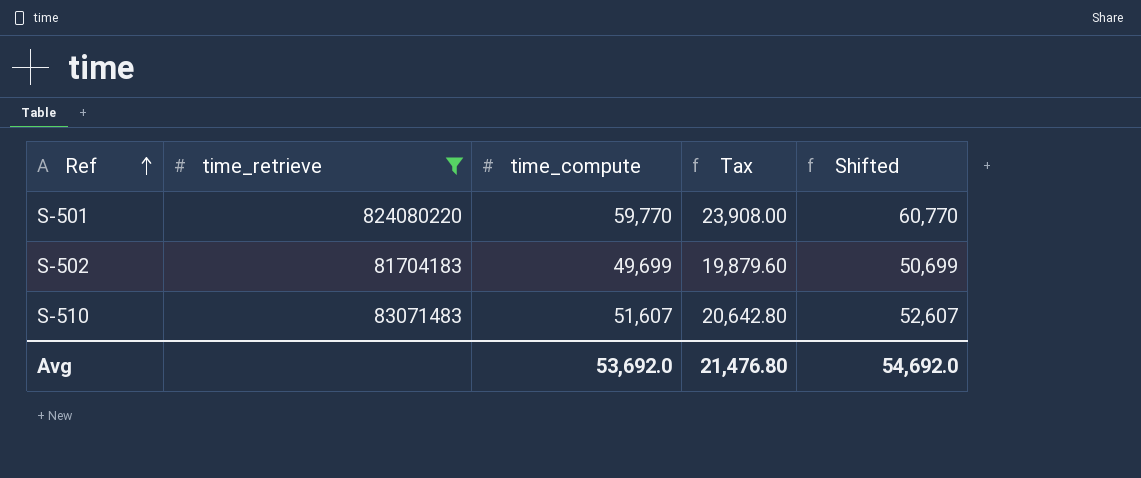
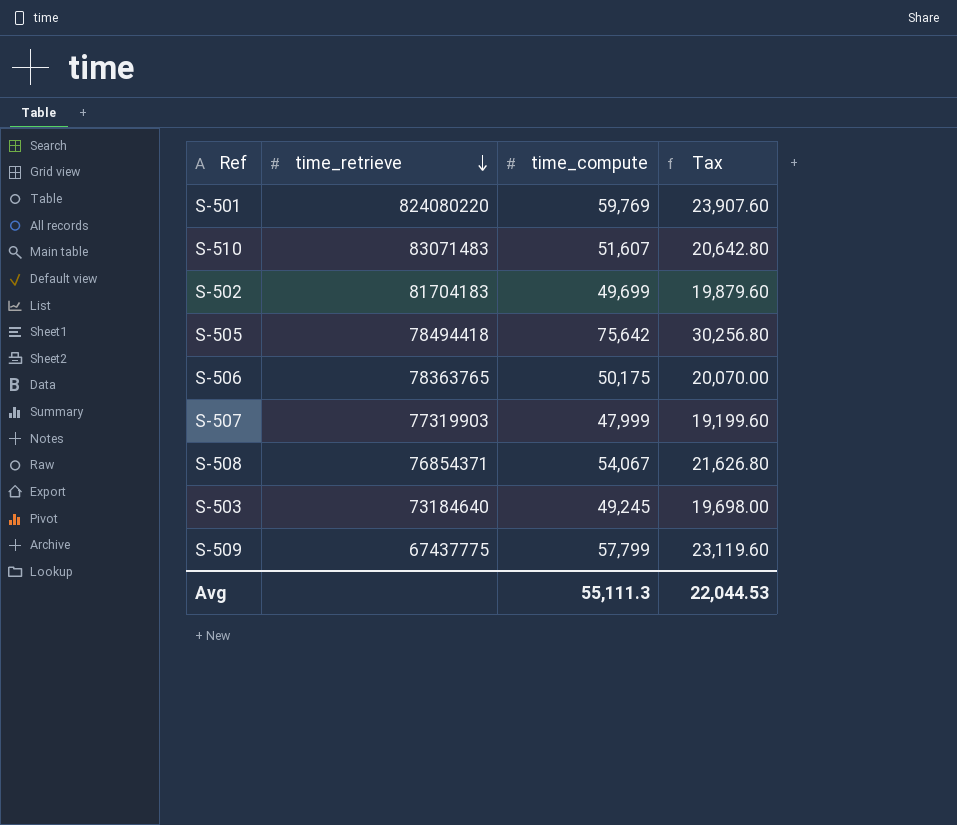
filter: time_retrieve >= 81704183 -> none
row order: Ref ascending -> time_retrieve descending
column Shifted | formula: [time_compute] + 1000 -> none
S-501 | time_compute: 59,770 -> 59,769
S-501 | Tax: 23,908.00 -> 23,907.60
Avg | time_compute: 53,692.0 -> 55,111.3
Avg | Tax: 21,476.80 -> 22,044.53

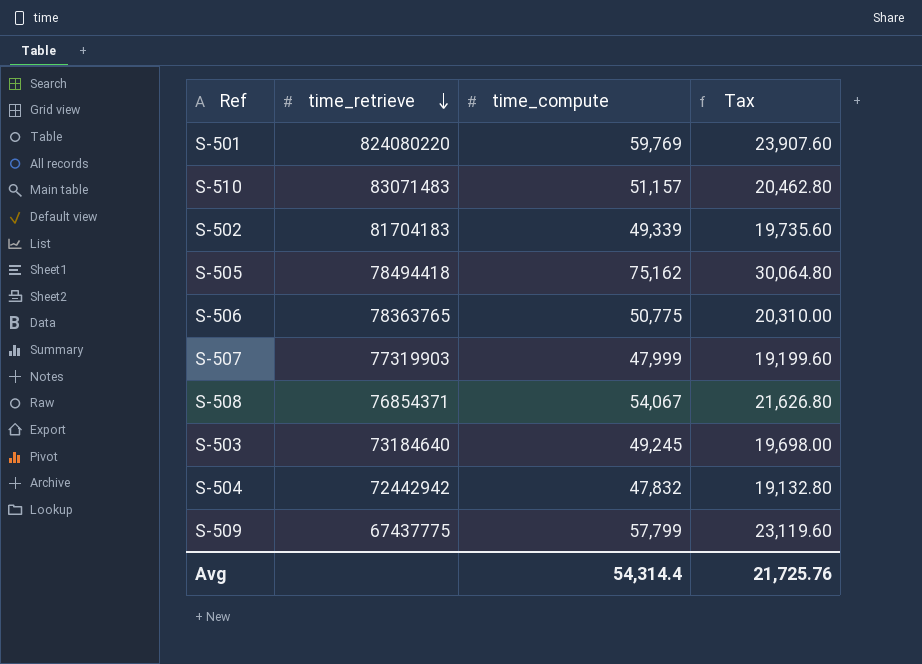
S-510 | time_compute: 51,607 -> 51,157
S-510 | Tax: 20,642.80 -> 20,462.80
S-502 | time_compute: 49,699 -> 49,339
S-502 | Tax: 19,879.60 -> 19,735.60
S-505 | time_compute: 75,642 -> 75,162
S-505 | Tax: 30,256.80 -> 30,064.80
S-506 | time_compute: 50,175 -> 50,775
S-506 | Tax: 20,070.00 -> 20,310.00
row S-504: none -> 72442942 | 47,832 | 19,132.80
Avg | time_compute: 55,111.3 -> 54,314.4
Avg | Tax: 22,044.53 -> 21,725.76

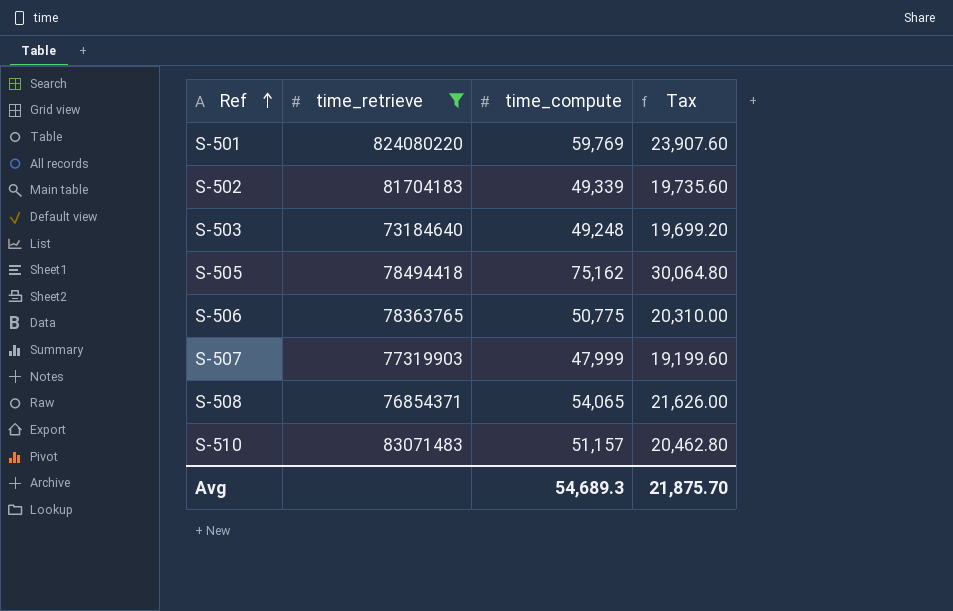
filter: none -> time_retrieve >= 73184640
row order: time_retrieve descending -> Ref ascending
S-503 | time_compute: 49,245 -> 49,248
S-503 | Tax: 19,698.00 -> 19,699.20
S-508 | time_compute: 54,067 -> 54,065
S-508 | Tax: 21,626.80 -> 21,626.00
Avg | time_compute: 54,314.4 -> 54,689.3
Avg | Tax: 21,725.76 -> 21,875.70

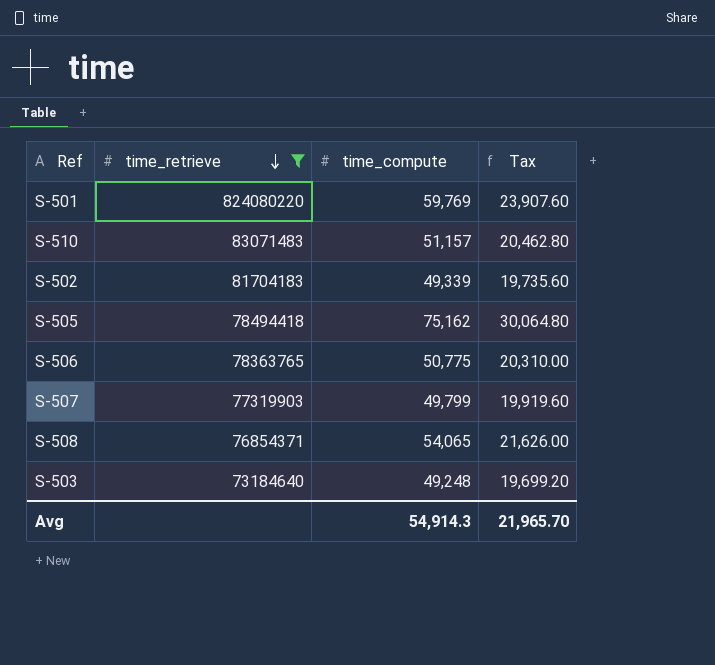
row order: Ref ascending -> time_retrieve descending
S-507 | time_compute: 47,999 -> 49,799
S-507 | Tax: 19,199.60 -> 19,919.60
Avg | time_compute: 54,689.3 -> 54,914.3
Avg | Tax: 21,875.70 -> 21,965.70

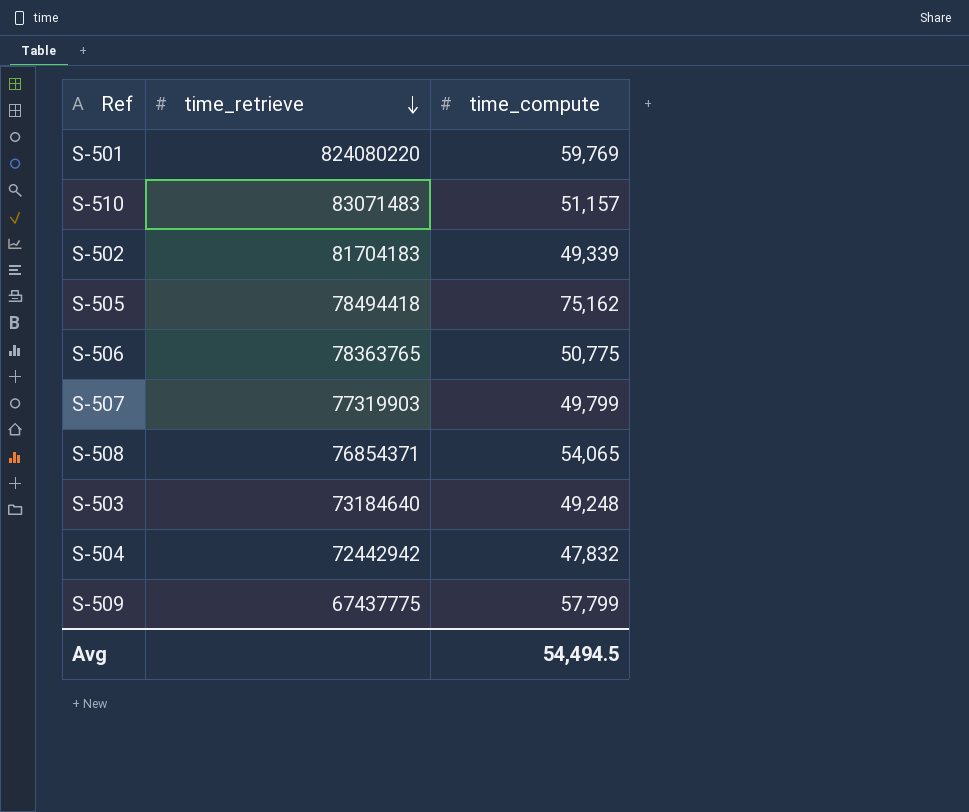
filter: time_retrieve >= 73184640 -> none
column Tax | formula: [time_compute] * 0.4 -> none
Avg | time_compute: 54,914.3 -> 54,494.5

